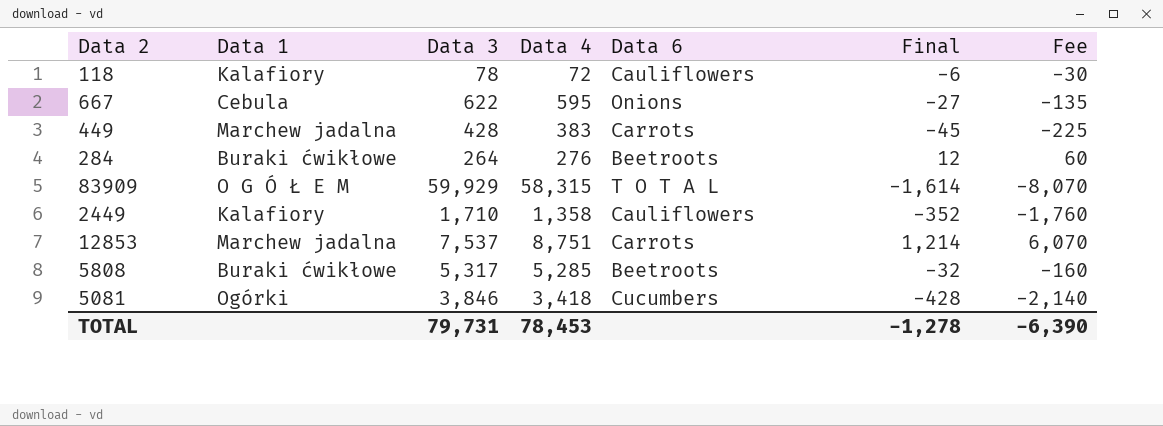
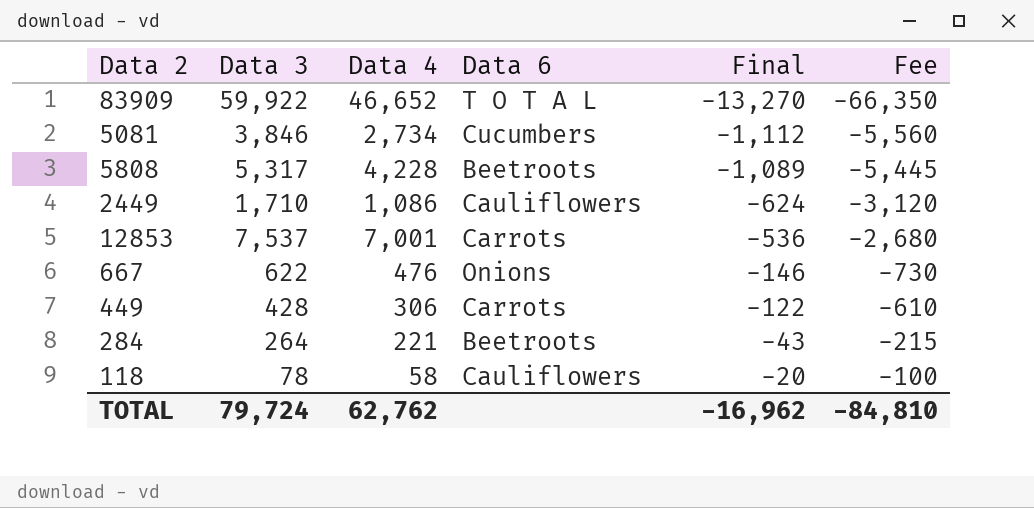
row order: none -> Final ascending
column Data 1 | position: 2 -> none
83909 | Data 3: 59,929 -> 59,922
83909 | Data 4: 58,315 -> 46,652
83909 | Final: -1,614 -> -13,270
83909 | Fee: -8,070 -> -66,350
5081 | Data 4: 3,418 -> 2,734
5081 | Final: -428 -> -1,112
5081 | Fee: -2,140 -> -5,560
5808 | Data 4: 5,285 -> 4,228
5808 | Final: -32 -> -1,089
5808 | Fee: -160 -> -5,445
2449 | Data 4: 1,358 -> 1,086
2449 | Final: -352 -> -624
2449 | Fee: -1,760 -> -3,120
12853 | Data 4: 8,751 -> 7,001
12853 | Final: 1,214 -> -536
12853 | Fee: 6,070 -> -2,680
667 | Data 4: 595 -> 476
667 | Final: -27 -> -146
667 | Fee: -135 -> -730
449 | Data 4: 383 -> 306
449 | Final: -45 -> -122
449 | Fee: -225 -> -610
284 | Data 4: 276 -> 221
284 | Final: 12 -> -43
284 | Fee: 60 -> -215
118 | Data 4: 72 -> 58
118 | Final: -6 -> -20
118 | Fee: -30 -> -100
TOTAL | Data 3: 79,731 -> 79,724
TOTAL | Data 4: 78,453 -> 62,762
TOTAL | Final: -1,278 -> -16,962
TOTAL | Fee: -6,390 -> -84,810

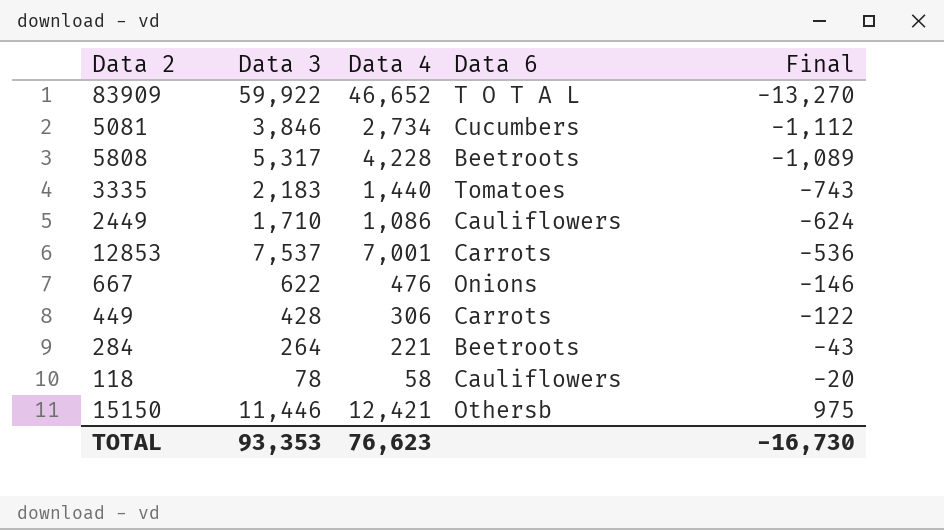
column Fee | formula: [Final] * 5 -> none
row 3335: none -> 2,183 | 1,440 | Tomatoes | -743
row 15150: none -> 11,446 | 12,421 | Othersb | 975
TOTAL | Data 3: 79,724 -> 93,353
TOTAL | Data 4: 62,762 -> 76,623
TOTAL | Final: -16,962 -> -16,730

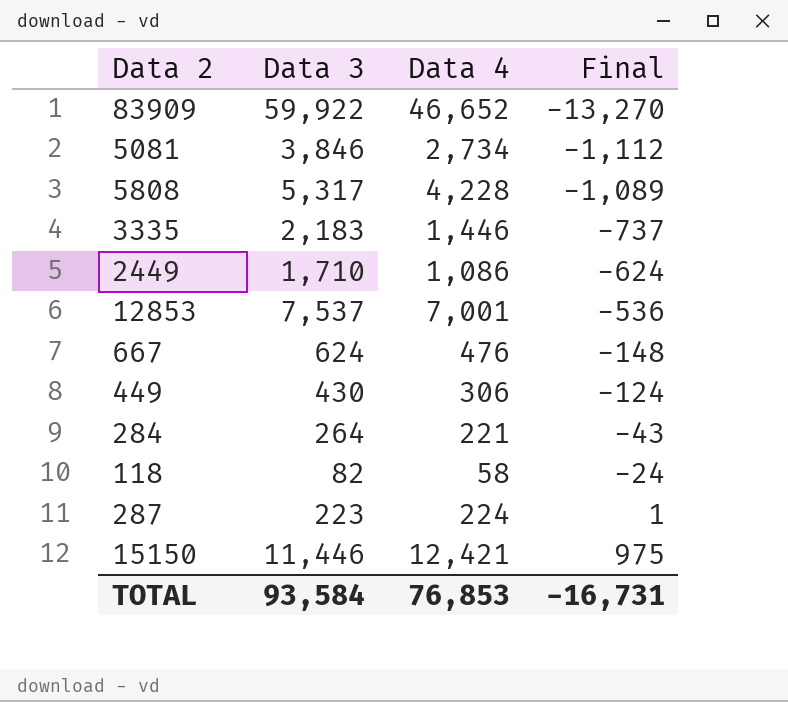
column Data 6 | position: 4 -> none
3335 | Data 4: 1,440 -> 1,446
3335 | Final: -743 -> -737
667 | Data 3: 622 -> 624
667 | Final: -146 -> -148
449 | Data 3: 428 -> 430
449 | Final: -122 -> -124
118 | Data 3: 78 -> 82
118 | Final: -20 -> -24
row 287: none -> 223 | 224 | 1
TOTAL | Data 3: 93,353 -> 93,584
TOTAL | Data 4: 76,623 -> 76,853
TOTAL | Final: -16,730 -> -16,731

